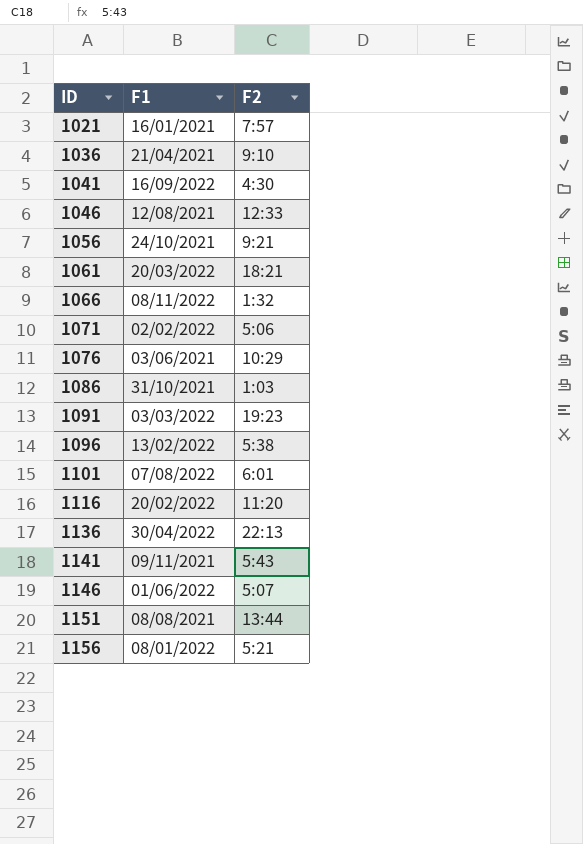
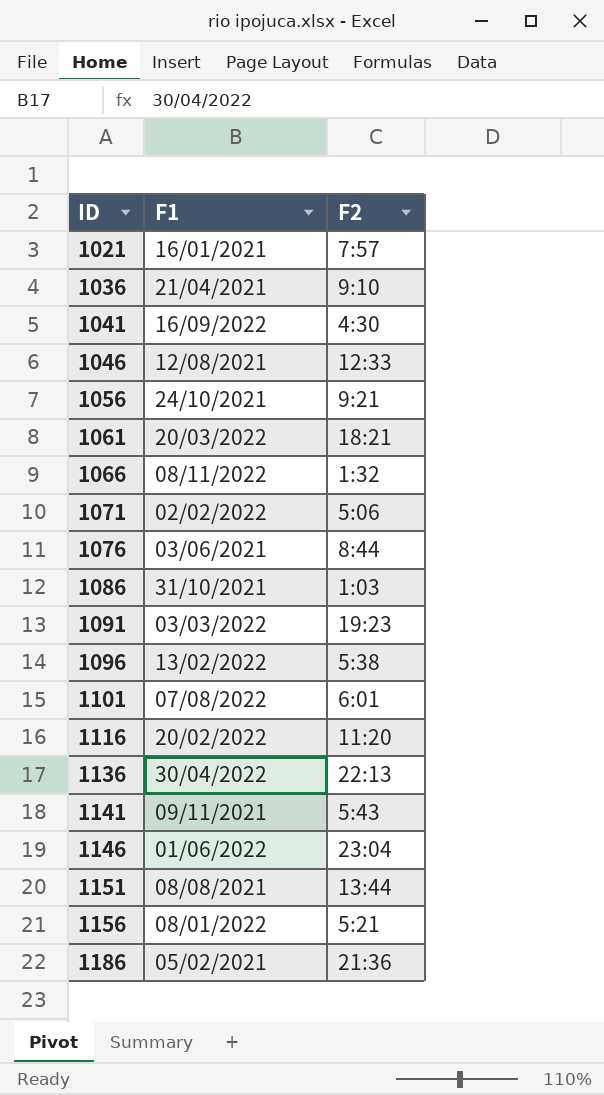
1076 | F2: 10:29 -> 8:44
1146 | F2: 5:07 -> 23:04
row 1186: none -> 05/02/2021 | 21:36

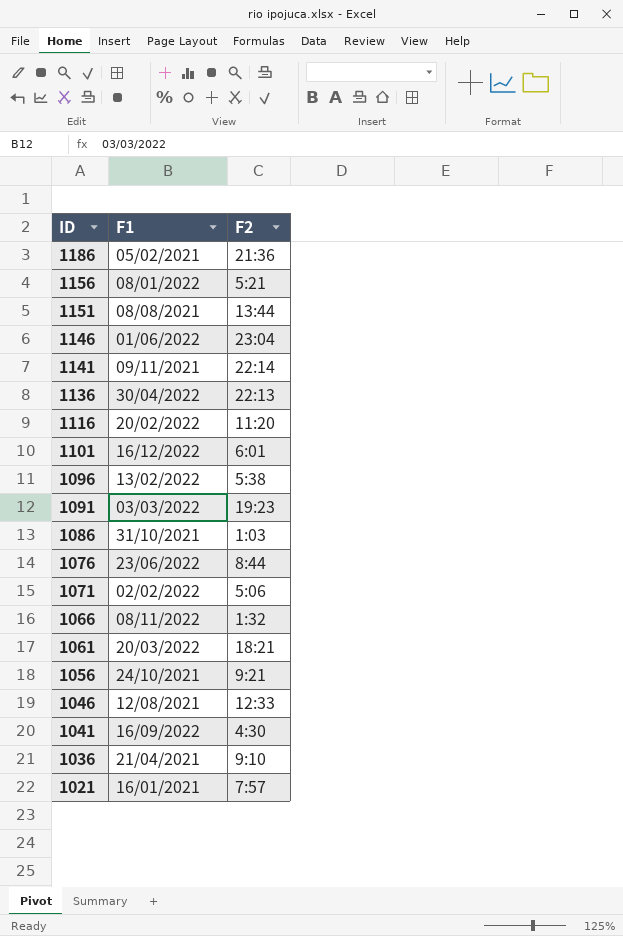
row order: ID ascending -> ID descending
1141 | F2: 5:43 -> 22:14
1101 | F1: 07/08/2022 -> 16/12/2022
1076 | F1: 03/06/2021 -> 23/06/2022

